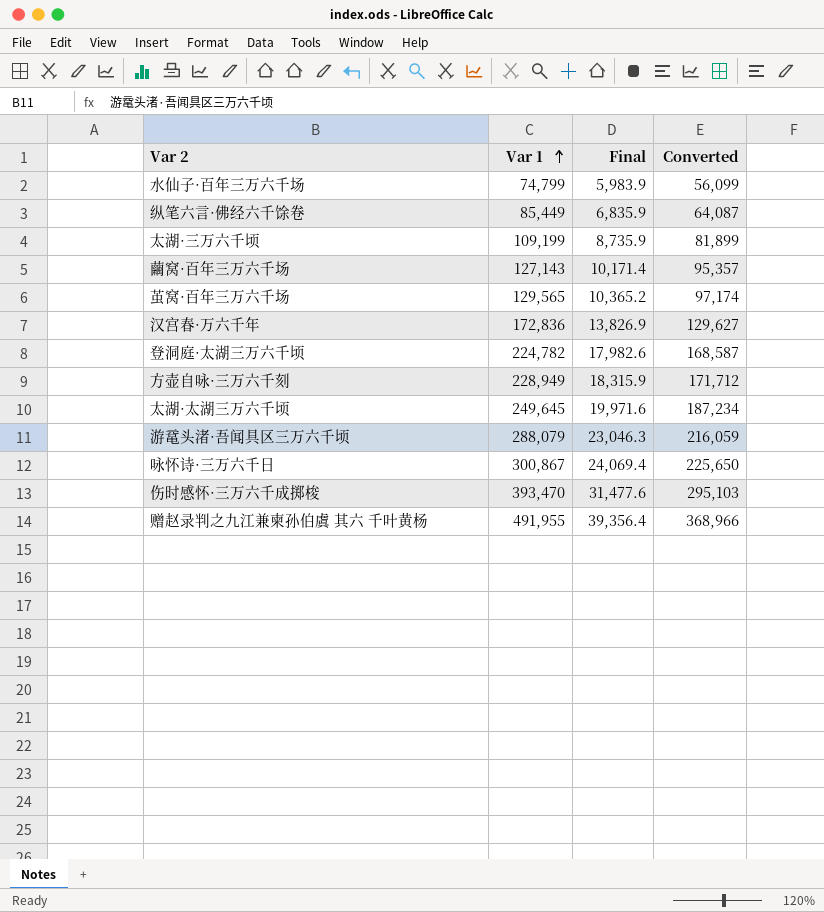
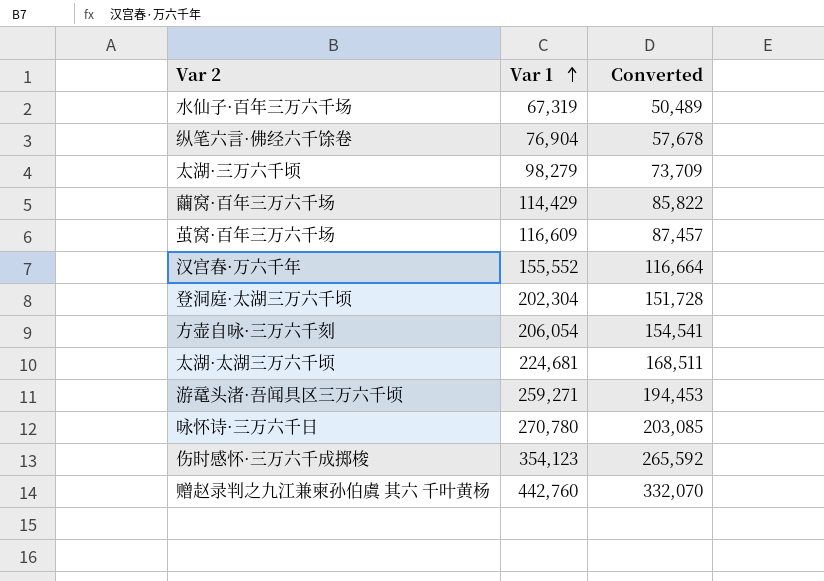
column Final | formula: [Var 1] * 0.08 -> none
水仙子·百年三万六千场 | Var 1: 74,799 -> 67,319
水仙子·百年三万六千场 | Converted: 56,099 -> 50,489
纵笔六言·佛经六千馀卷 | Var 1: 85,449 -> 76,904
纵笔六言·佛经六千馀卷 | Converted: 64,087 -> 57,678
太湖·三万六千顷 | Var 1: 109,199 -> 98,279
太湖·三万六千顷 | Converted: 81,899 -> 73,709
繭窝·百年三万六千场 | Var 1: 127,143 -> 114,429
繭窝·百年三万六千场 | Converted: 95,357 -> 85,822
茧窝·百年三万六千场 | Var 1: 129,565 -> 116,609
茧窝·百年三万六千场 | Converted: 97,174 -> 87,457
汉宫春·万六千年 | Var 1: 172,836 -> 155,552
汉宫春·万六千年 | Converted: 129,627 -> 116,664
登洞庭·太湖三万六千顷 | Var 1: 224,782 -> 202,304
登洞庭·太湖三万六千顷 | Converted: 168,587 -> 151,728
方壶自咏·三万六千刻 | Var 1: 228,949 -> 206,054
方壶自咏·三万六千刻 | Converted: 171,712 -> 154,541
太湖·太湖三万六千顷 | Var 1: 249,645 -> 224,681
太湖·太湖三万六千顷 | Converted: 187,234 -> 168,511
游鼋头渚·吾闻具区三万六千顷 | Var 1: 288,079 -> 259,271
游鼋头渚·吾闻具区三万六千顷 | Converted: 216,059 -> 194,453
咏怀诗·三万六千日 | Var 1: 300,867 -> 270,780
咏怀诗·三万六千日 | Converted: 225,650 -> 203,085
伤时感怀·三万六千成掷梭 | Var 1: 393,470 -> 354,123
伤时感怀·三万六千成掷梭 | Converted: 295,103 -> 265,592
赠赵录判之九江兼柬孙伯虞 其六 千叶黄杨 | Var 1: 491,955 -> 442,760
赠赵录判之九江兼柬孙伯虞 其六 千叶黄杨 | Converted: 368,966 -> 332,070

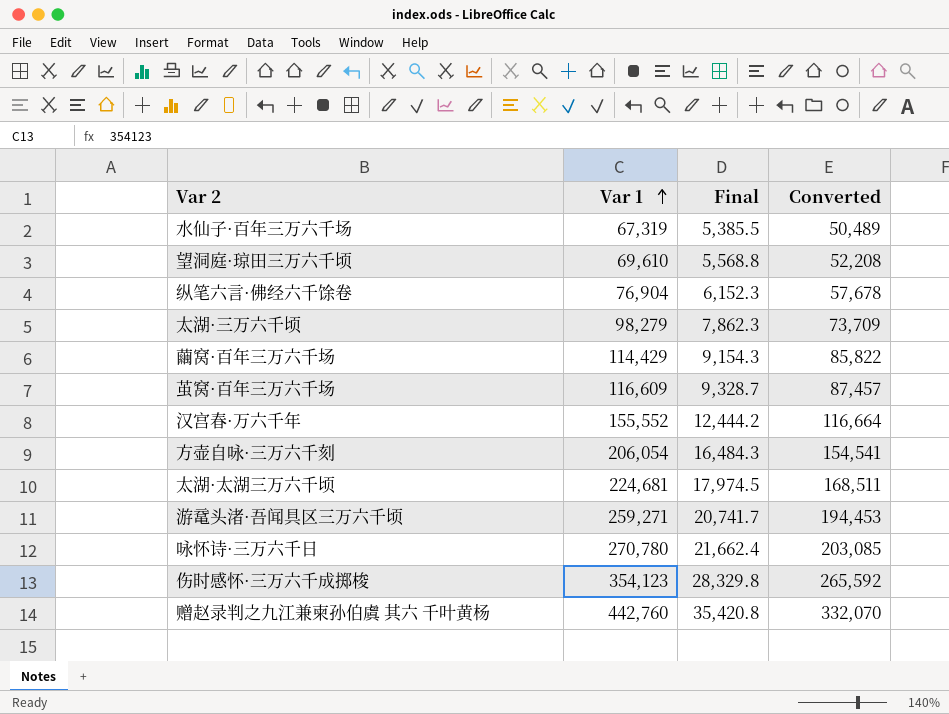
column Final | formula: none -> [Var 1] * 0.08
row 登洞庭·太湖三万六千顷: 202,304 | 151,728 -> none
row 望洞庭·琼田三万六千顷: none -> 69,610 | 5,568.8 | 52,208

